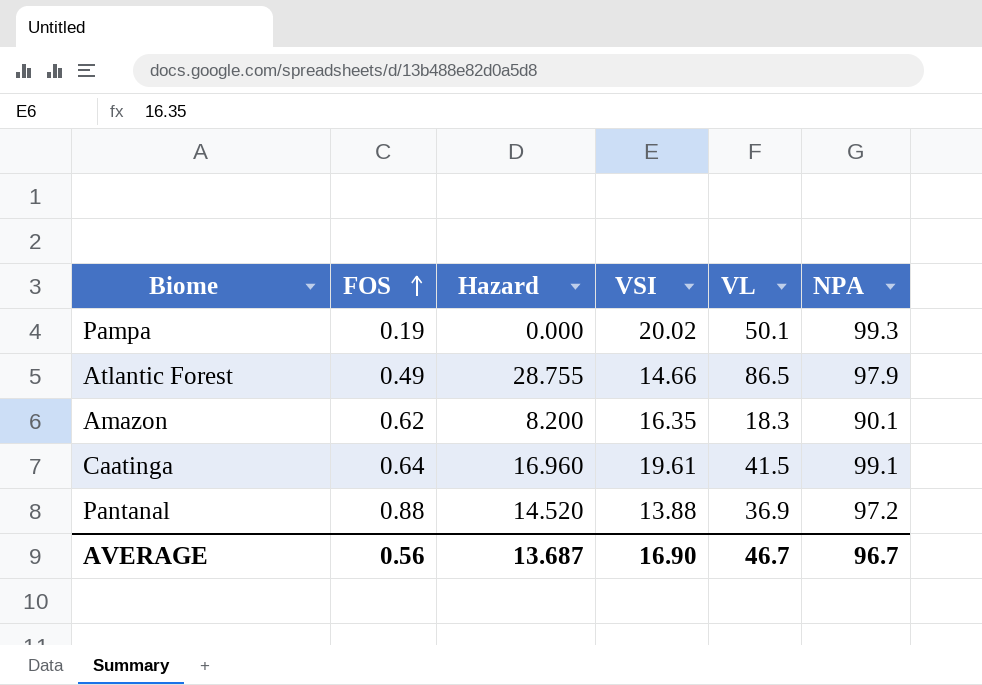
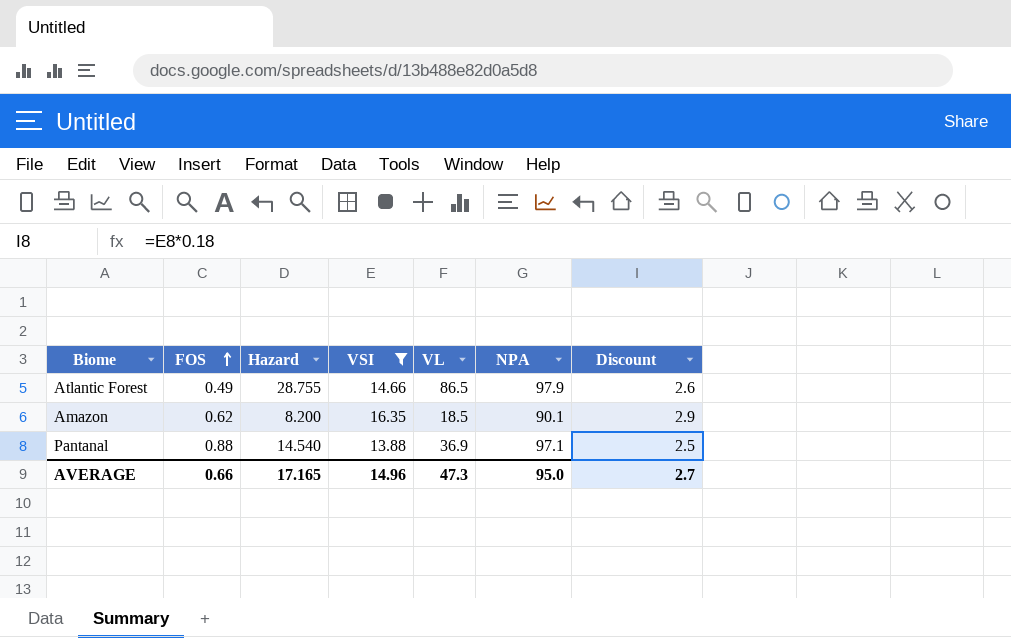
filter: none -> VSI <= 16.35
column Discount | formula: none -> [VSI] * 0.18
Amazon | VL: 18.3 -> 18.5
Pantanal | Hazard: 14.520 -> 14.540
Pantanal | NPA: 97.2 -> 97.1
AVERAGE | FOS: 0.56 -> 0.66
AVERAGE | Hazard: 13.687 -> 17.165
AVERAGE | VSI: 16.90 -> 14.96
AVERAGE | VL: 46.7 -> 47.3
AVERAGE | NPA: 96.7 -> 95.0

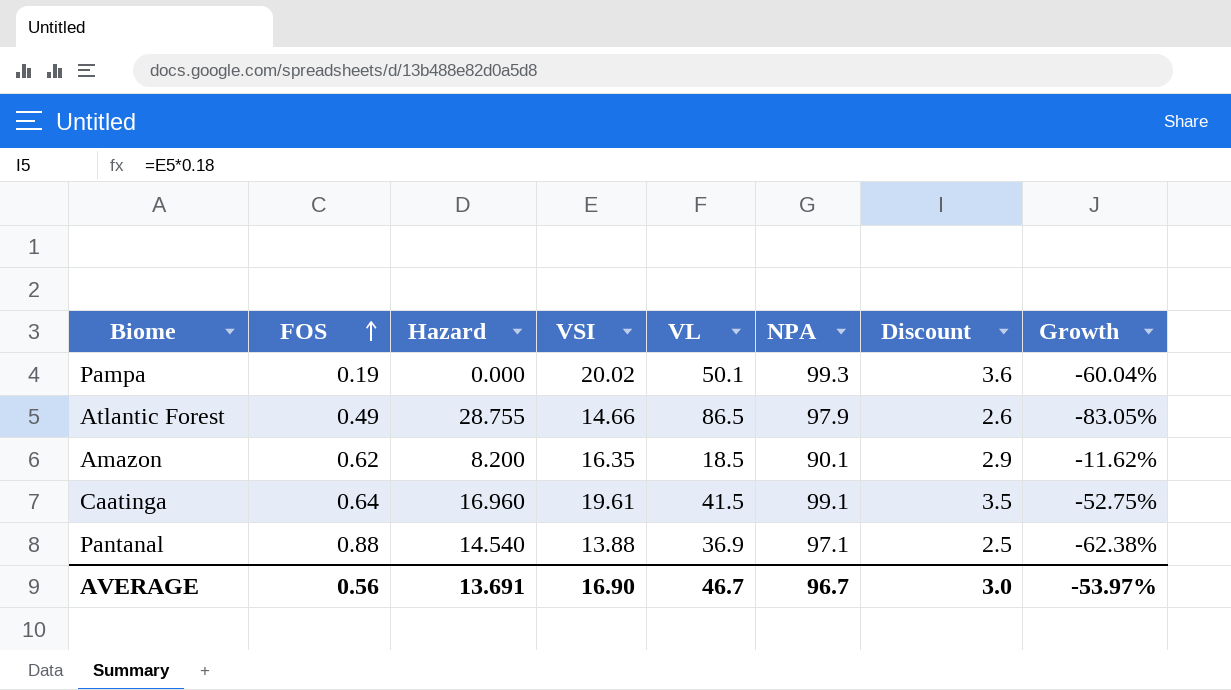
filter: VSI <= 16.35 -> none
column Growth | formula: none -> ([VSI] - [VL]) / [VL]
AVERAGE | FOS: 0.66 -> 0.56
AVERAGE | Hazard: 17.165 -> 13.691
AVERAGE | VSI: 14.96 -> 16.90
AVERAGE | VL: 47.3 -> 46.7
AVERAGE | NPA: 95.0 -> 96.7
AVERAGE | Discount: 2.7 -> 3.0

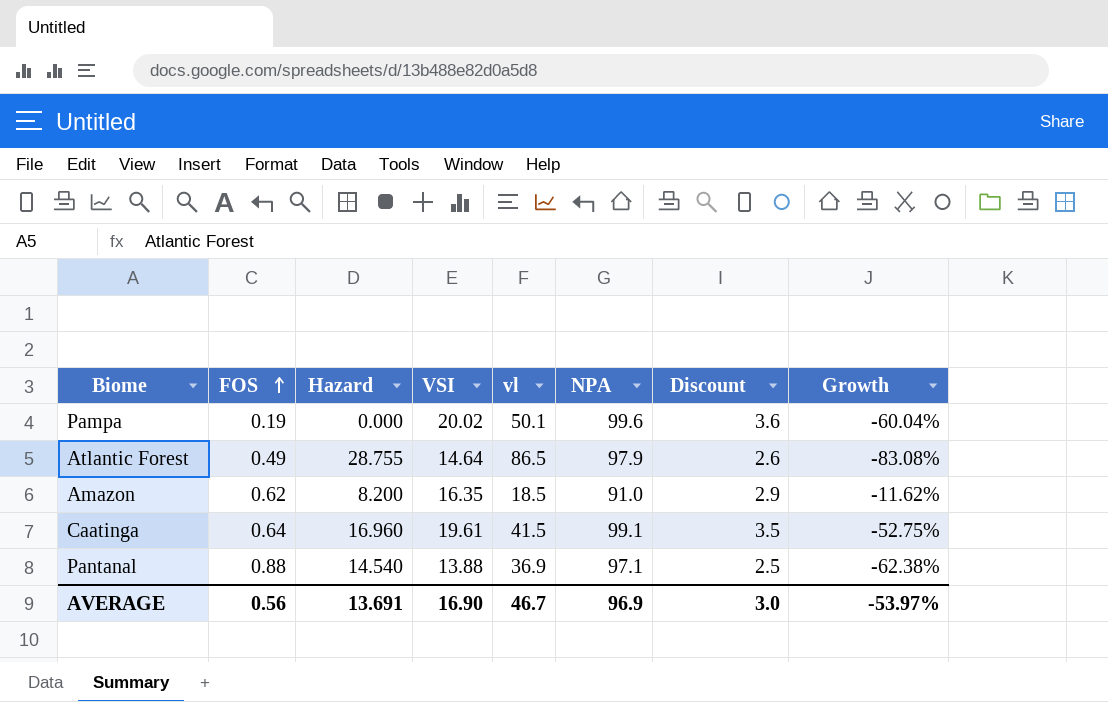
column name: VL -> vl
Pampa | NPA: 99.3 -> 99.6
Atlantic Forest | VSI: 14.66 -> 14.64
Atlantic Forest | Growth: -83.05% -> -83.08%
Amazon | NPA: 90.1 -> 91.0
AVERAGE | NPA: 96.7 -> 96.9

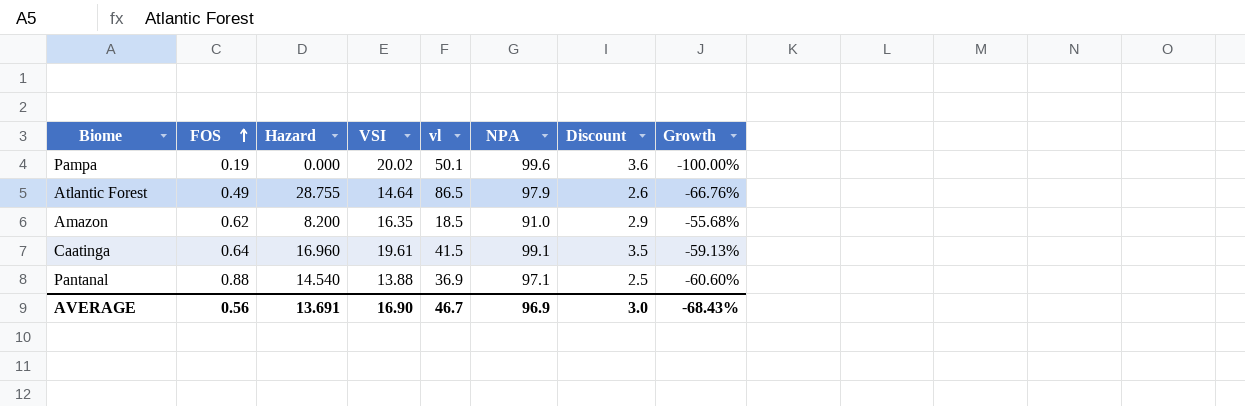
column Growth | formula: ([VSI] - [vl]) / [vl] -> ([Hazard] - [vl]) / [vl]
AVERAGE | Growth: -53.97% -> -68.43%

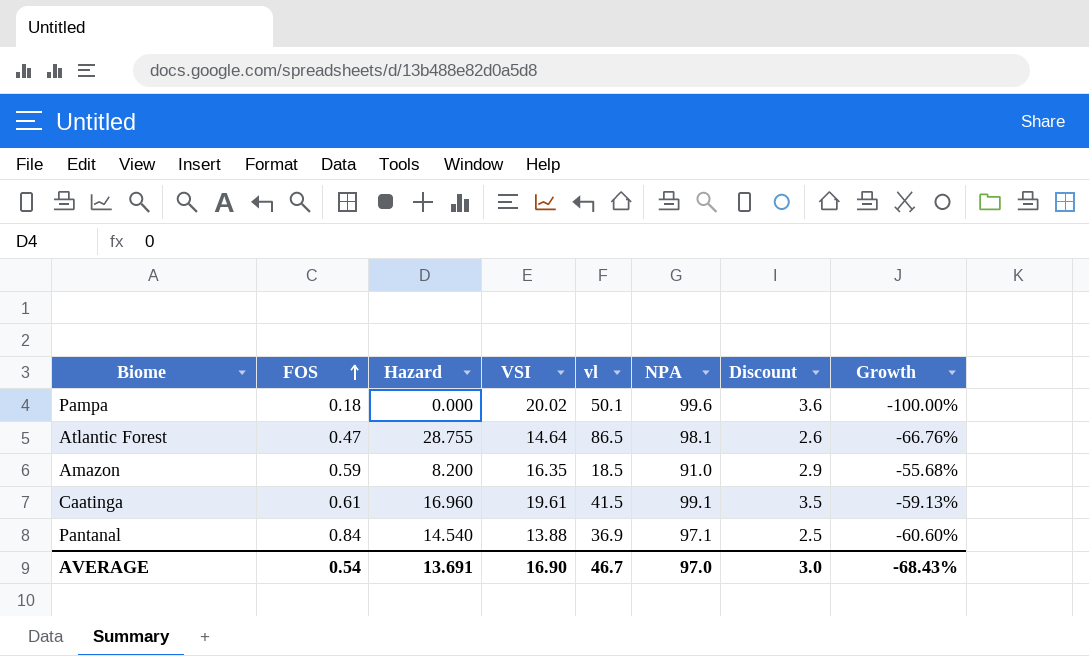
Pampa | FOS: 0.19 -> 0.18
Atlantic Forest | FOS: 0.49 -> 0.47
Atlantic Forest | NPA: 97.9 -> 98.1
Amazon | FOS: 0.62 -> 0.59
Caatinga | FOS: 0.64 -> 0.61
Pantanal | FOS: 0.88 -> 0.84
AVERAGE | FOS: 0.56 -> 0.54
AVERAGE | NPA: 96.9 -> 97.0

